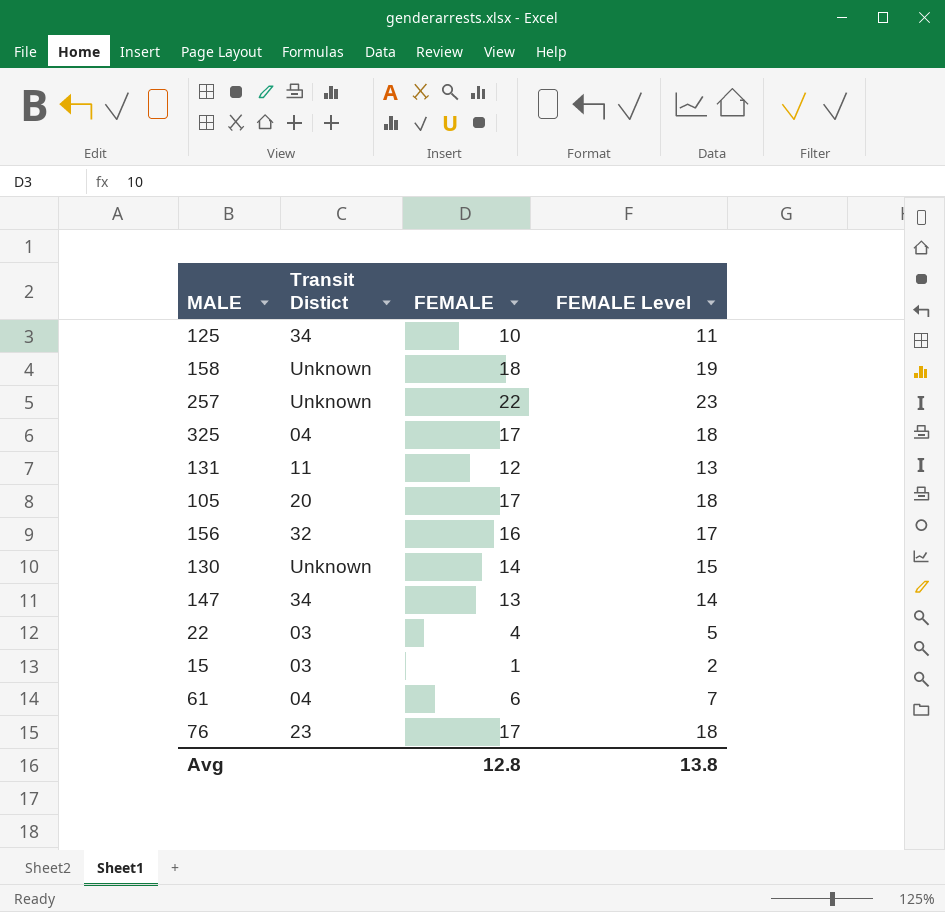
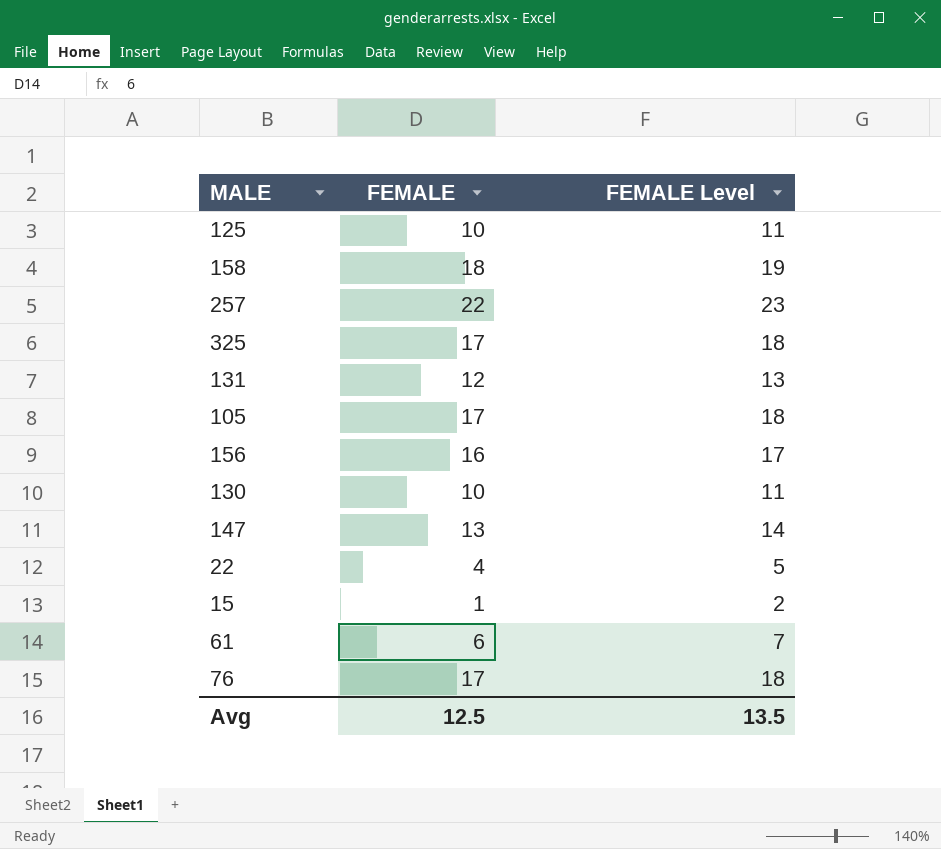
column Transit Distict | position: 2 -> none
130 | FEMALE: 14 -> 10
130 | FEMALE Level: 15 -> 11
Avg | FEMALE: 12.8 -> 12.5
Avg | FEMALE Level: 13.8 -> 13.5

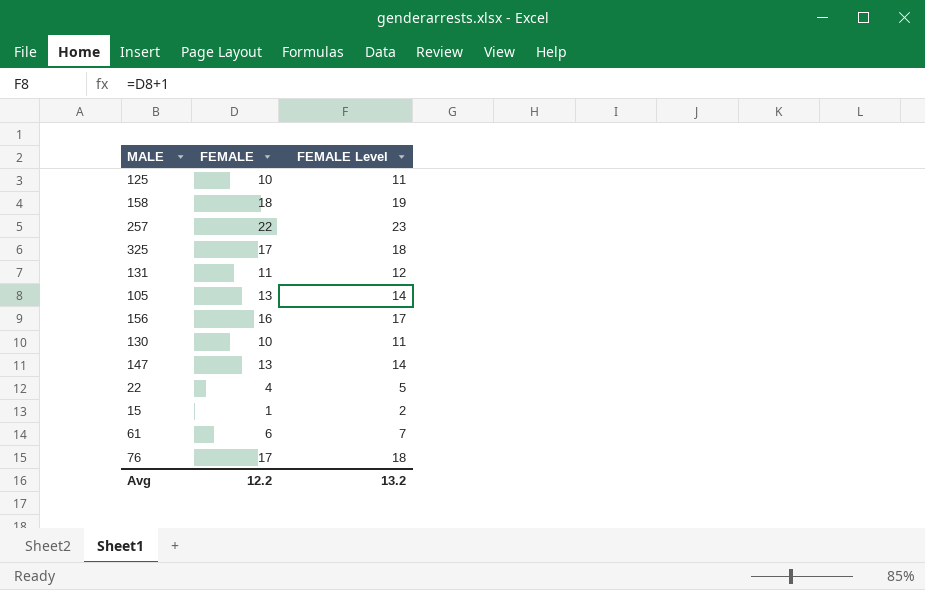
131 | FEMALE: 12 -> 11
131 | FEMALE Level: 13 -> 12
105 | FEMALE: 17 -> 13
105 | FEMALE Level: 18 -> 14
Avg | FEMALE: 12.5 -> 12.2
Avg | FEMALE Level: 13.5 -> 13.2

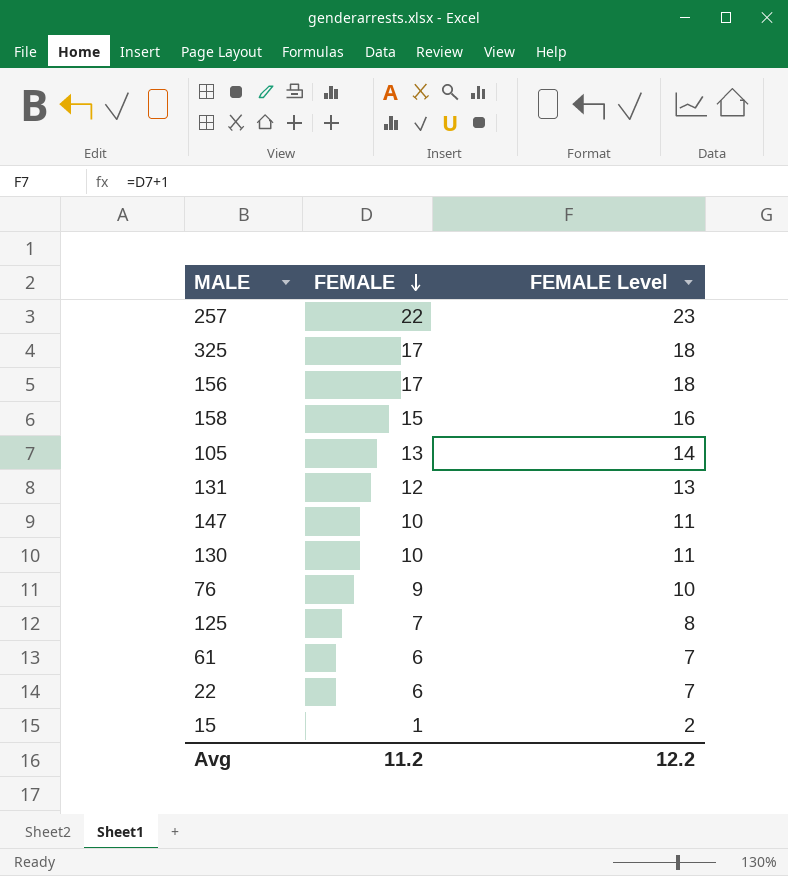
row order: none -> FEMALE descending
156 | FEMALE: 16 -> 17
156 | FEMALE Level: 17 -> 18
158 | FEMALE: 18 -> 15
158 | FEMALE Level: 19 -> 16
131 | FEMALE: 11 -> 12
131 | FEMALE Level: 12 -> 13
147 | FEMALE: 13 -> 10
147 | FEMALE Level: 14 -> 11
76 | FEMALE: 17 -> 9
76 | FEMALE Level: 18 -> 10
125 | FEMALE: 10 -> 7
125 | FEMALE Level: 11 -> 8
22 | FEMALE: 4 -> 6
22 | FEMALE Level: 5 -> 7
Avg | FEMALE: 12.2 -> 11.2
Avg | FEMALE Level: 13.2 -> 12.2

